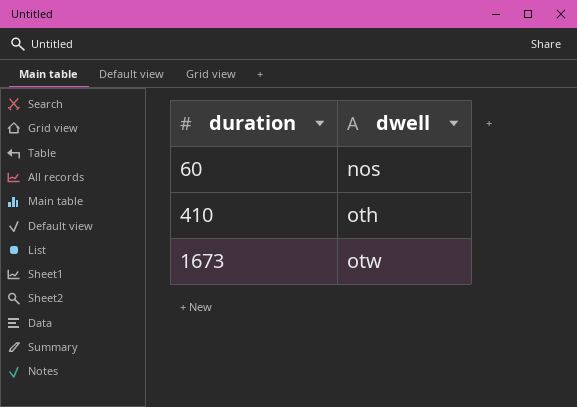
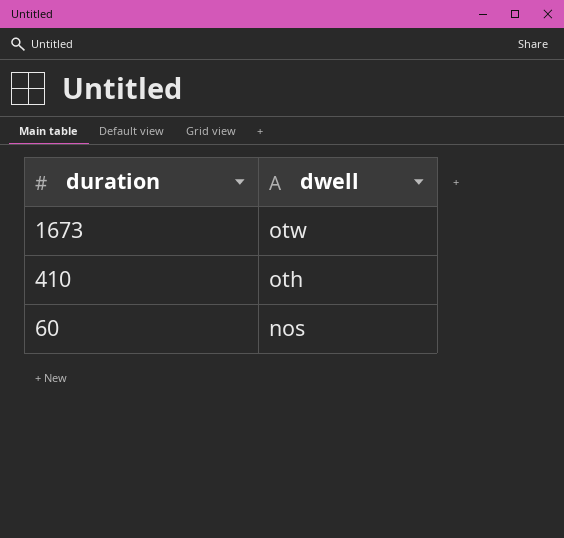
row order: duration ascending -> duration descending

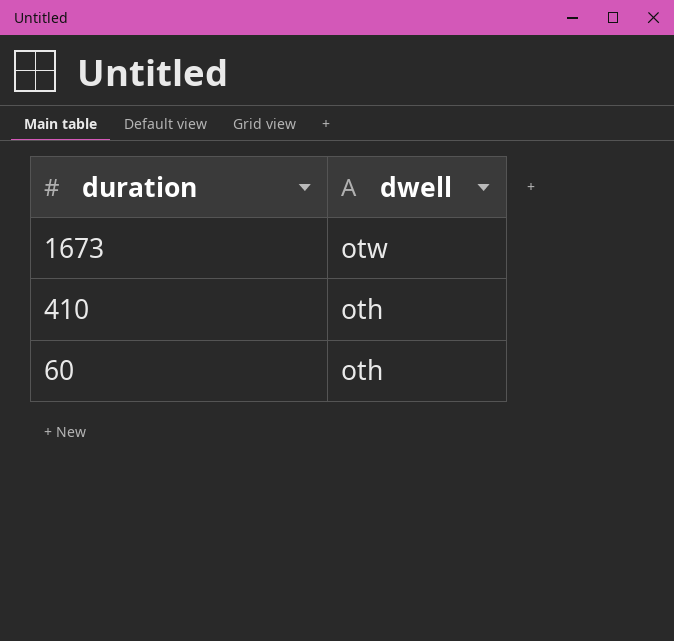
60 | dwell: nos -> oth

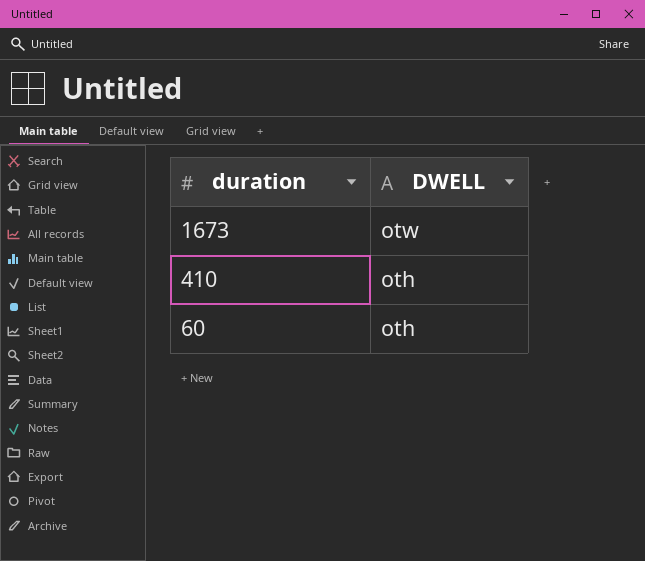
column name: dwell -> DWELL

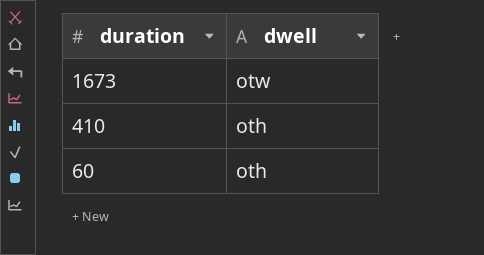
column name: DWELL -> dwell

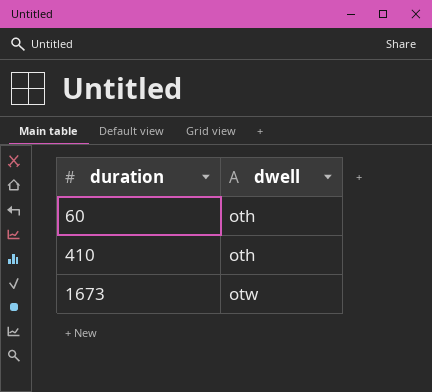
row order: duration descending -> duration ascending

